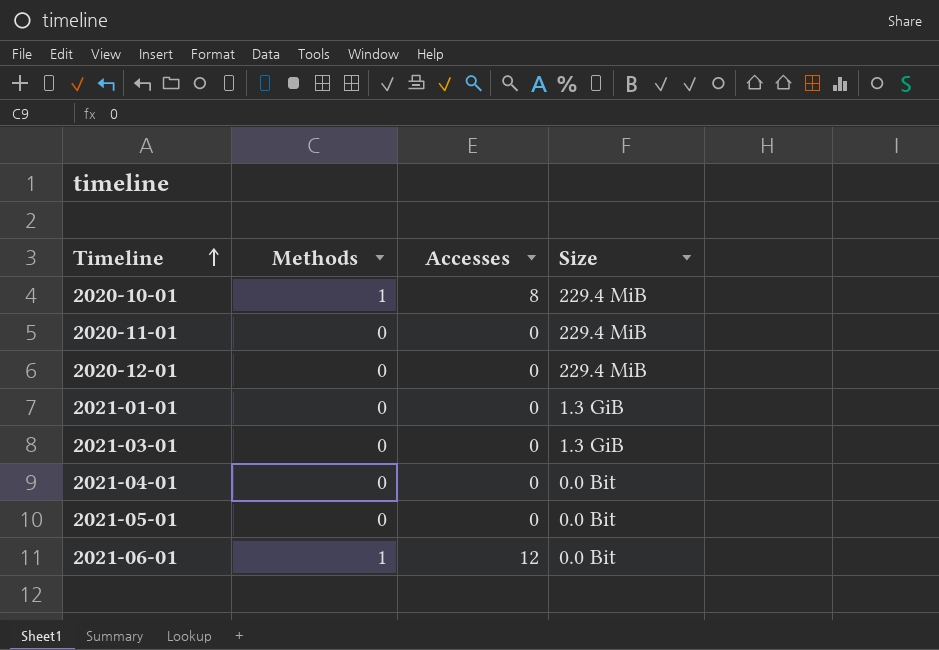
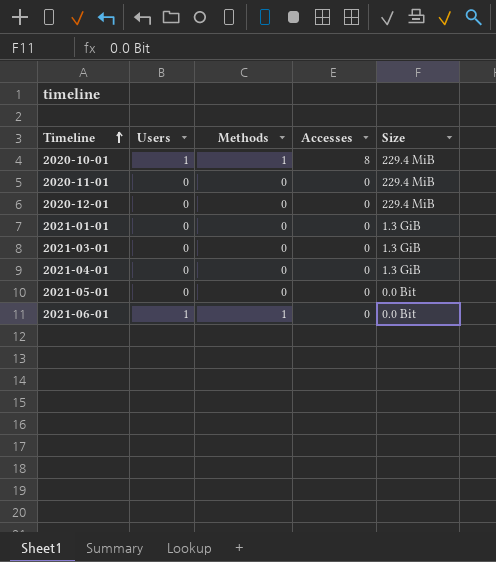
column Users | position: none -> 2
2021-04-01 | Size: 0.0 Bit -> 1.3 GiB
2021-06-01 | Accesses: 12 -> 0

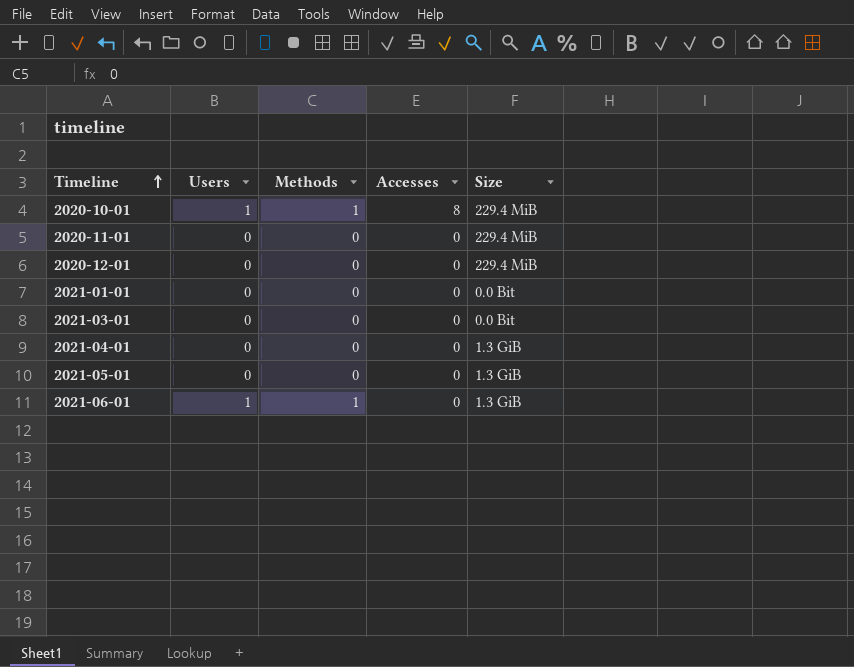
2021-01-01 | Size: 1.3 GiB -> 0.0 Bit
2021-03-01 | Size: 1.3 GiB -> 0.0 Bit
2021-05-01 | Size: 0.0 Bit -> 1.3 GiB
2021-06-01 | Size: 0.0 Bit -> 1.3 GiB

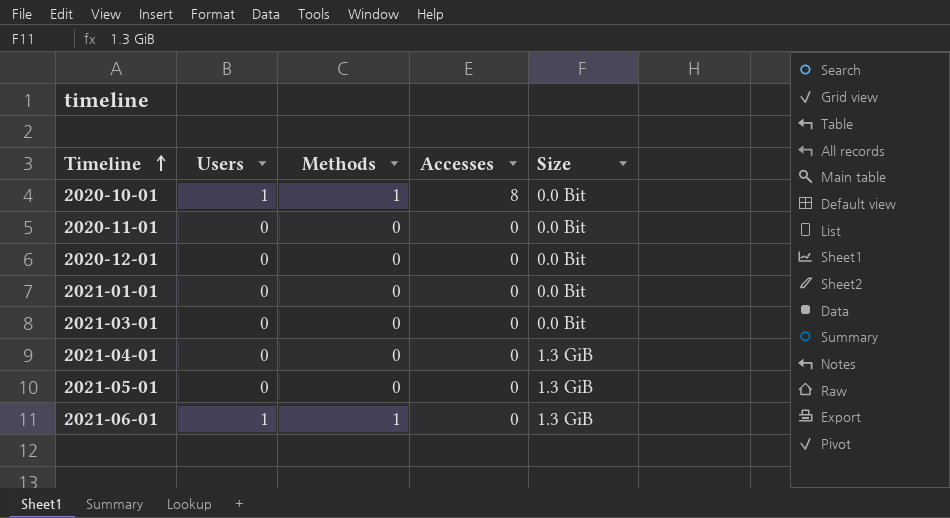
2020-10-01 | Size: 229.4 MiB -> 0.0 Bit
2020-11-01 | Size: 229.4 MiB -> 0.0 Bit
2020-12-01 | Size: 229.4 MiB -> 0.0 Bit

